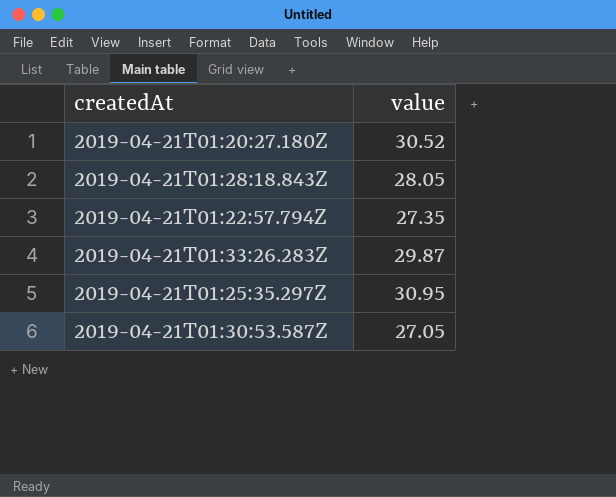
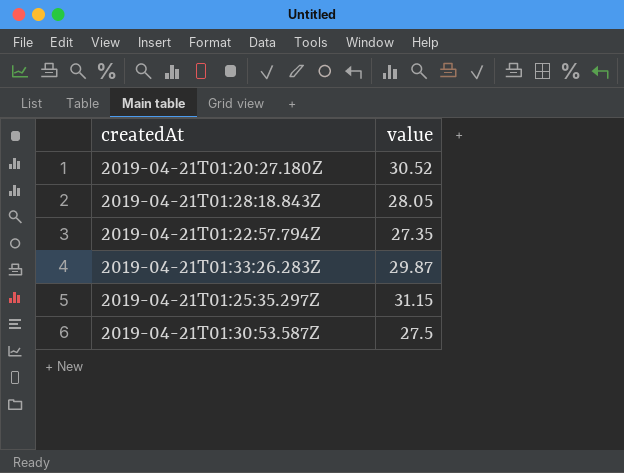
2019-04-21T01:25:35.297Z | value: 30.95 -> 31.15
2019-04-21T01:30:53.587Z | value: 27.05 -> 27.5

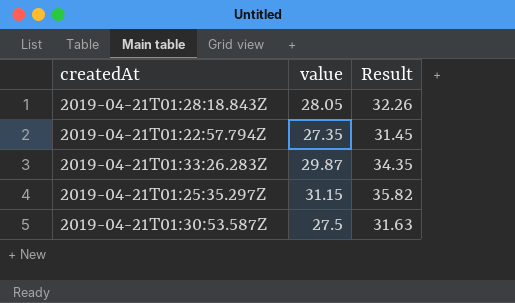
column Result | formula: none -> [value] * 1.15
row 2019-04-21T01:20:27.180Z: 30.52 -> none

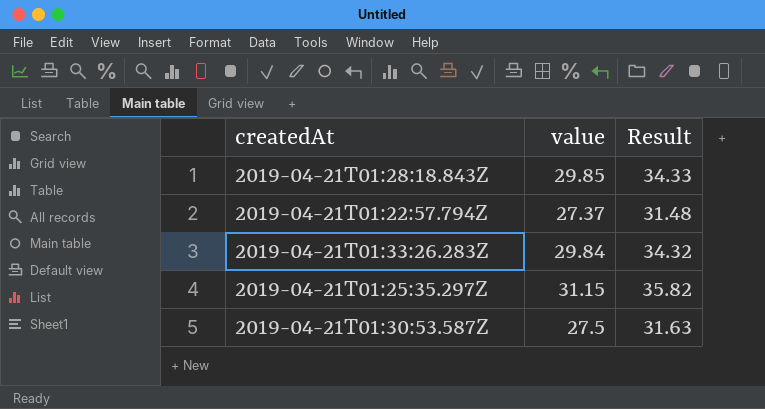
2019-04-21T01:28:18.843Z | value: 28.05 -> 29.85
2019-04-21T01:28:18.843Z | Result: 32.26 -> 34.33
2019-04-21T01:22:57.794Z | value: 27.35 -> 27.37
2019-04-21T01:22:57.794Z | Result: 31.45 -> 31.48
2019-04-21T01:33:26.283Z | value: 29.87 -> 29.84
2019-04-21T01:33:26.283Z | Result: 34.35 -> 34.32

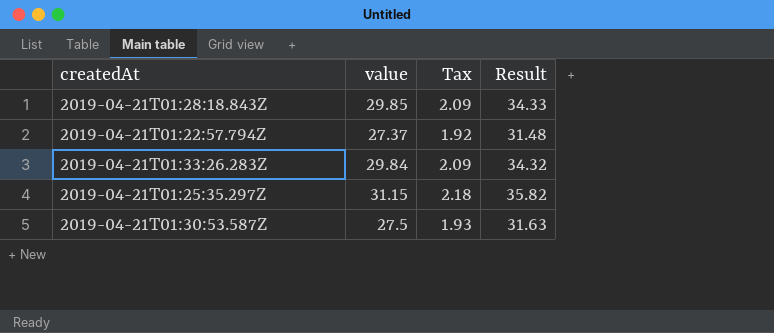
column Tax | formula: none -> [value] * 0.07

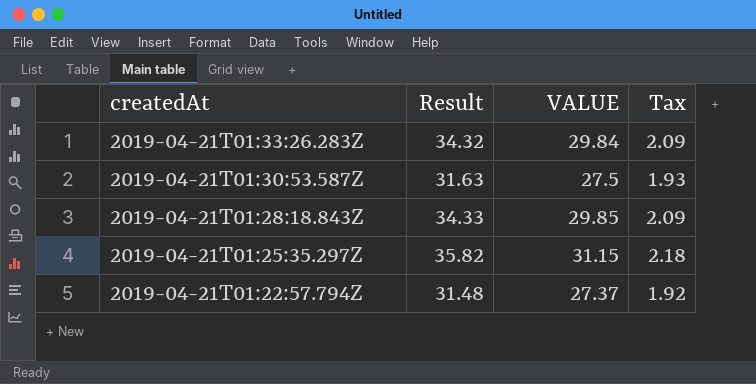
row order: none -> createdAt descending
column Result | position: 4 -> 2
column name: value -> VALUE

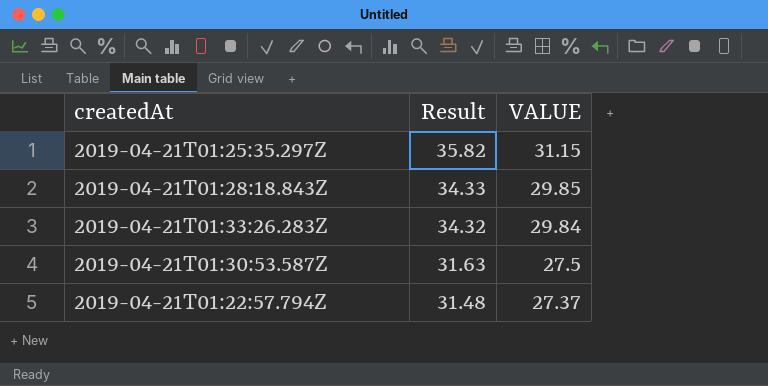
row order: createdAt descending -> Result descending
column Tax | formula: [VALUE] * 0.07 -> none

